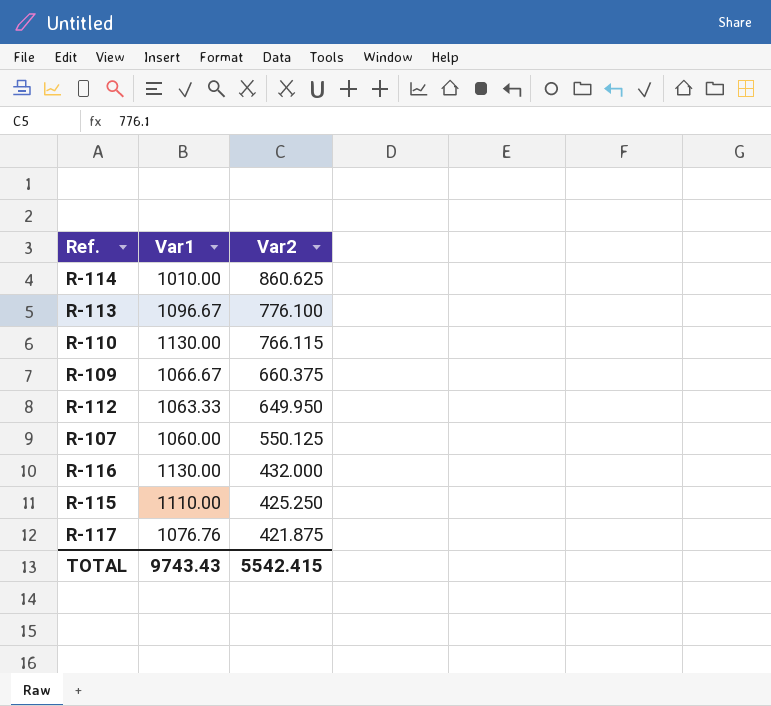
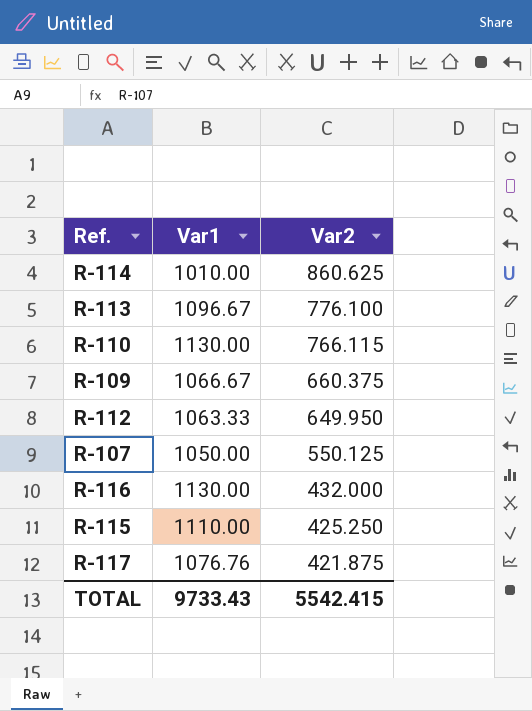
R-107 | Var1: 1060.00 -> 1050.00
TOTAL | Var1: 9743.43 -> 9733.43

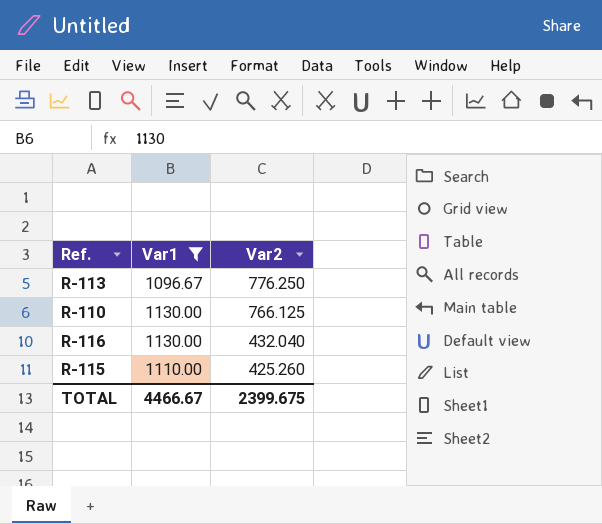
filter: none -> Var1 >= 1096.67
R-113 | Var2: 776.100 -> 776.250
R-110 | Var2: 766.115 -> 766.125
R-116 | Var2: 432.000 -> 432.040
R-115 | Var2: 425.250 -> 425.260
TOTAL | Var1: 9733.43 -> 4466.67
TOTAL | Var2: 5542.415 -> 2399.675

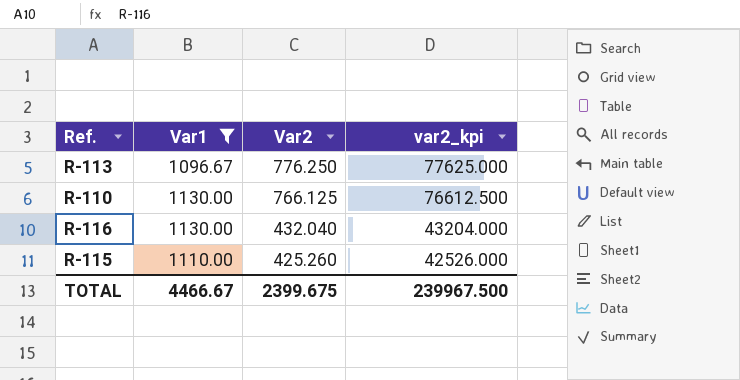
column var2_kpi | formula: none -> [Var2] * 100

